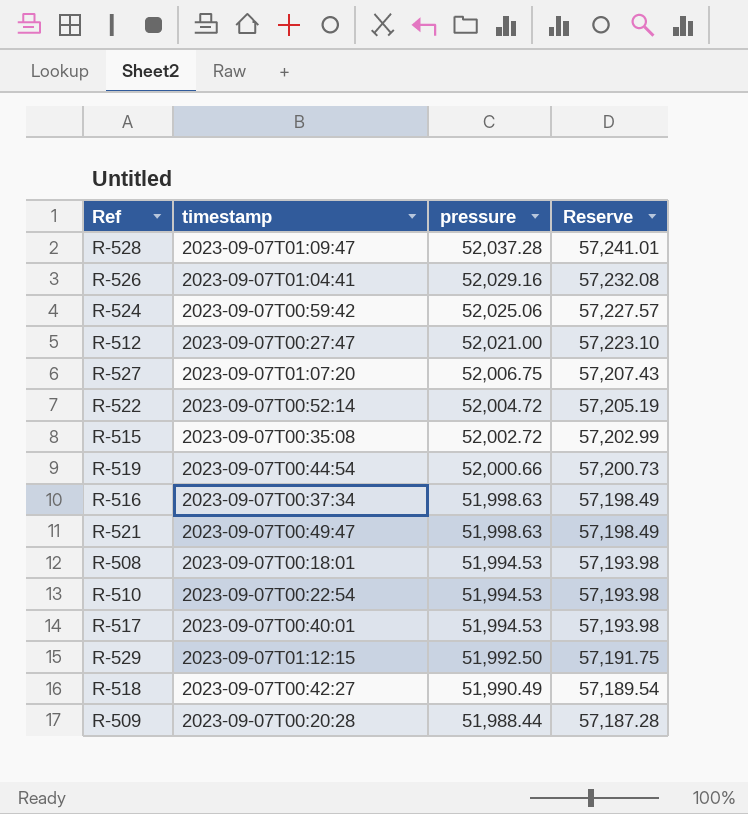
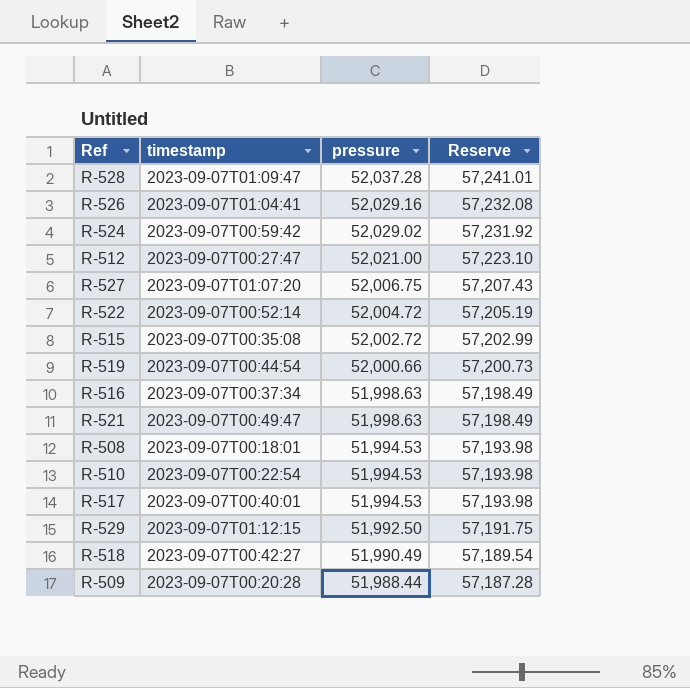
R-524 | pressure: 52,025.06 -> 52,029.02
R-524 | Reserve: 57,227.57 -> 57,231.92

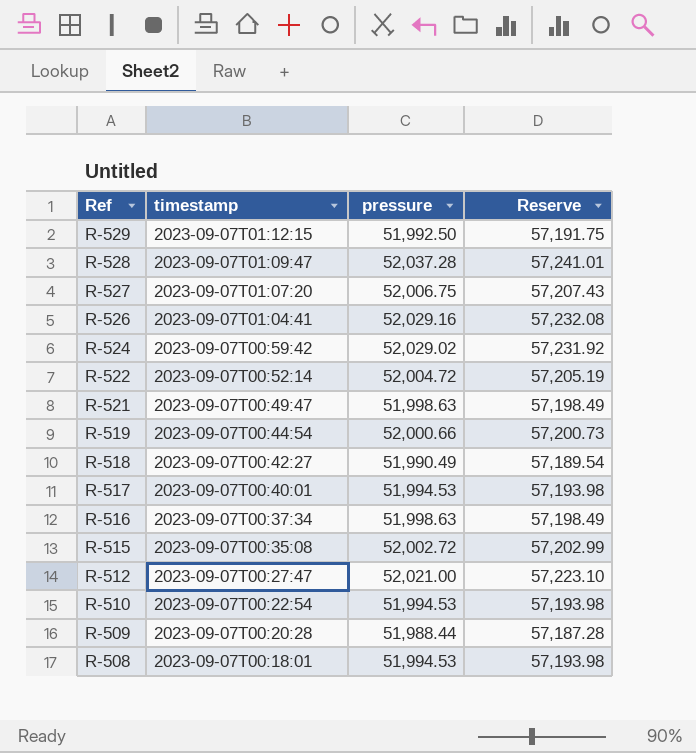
row order: pressure descending -> Ref descending

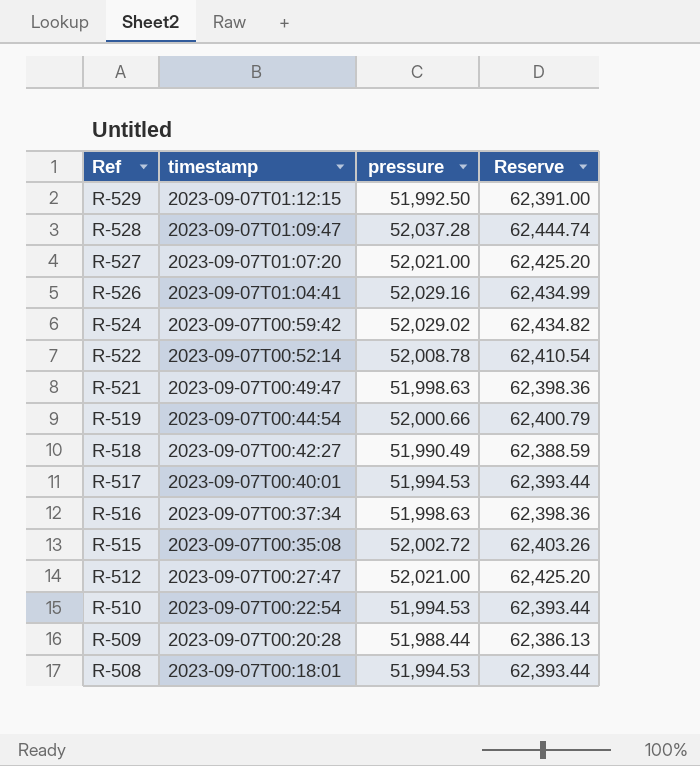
column Reserve | formula: [pressure] * 1.1 -> [pressure] * 1.2
R-527 | pressure: 52,006.75 -> 52,021.00
R-522 | pressure: 52,004.72 -> 52,008.78

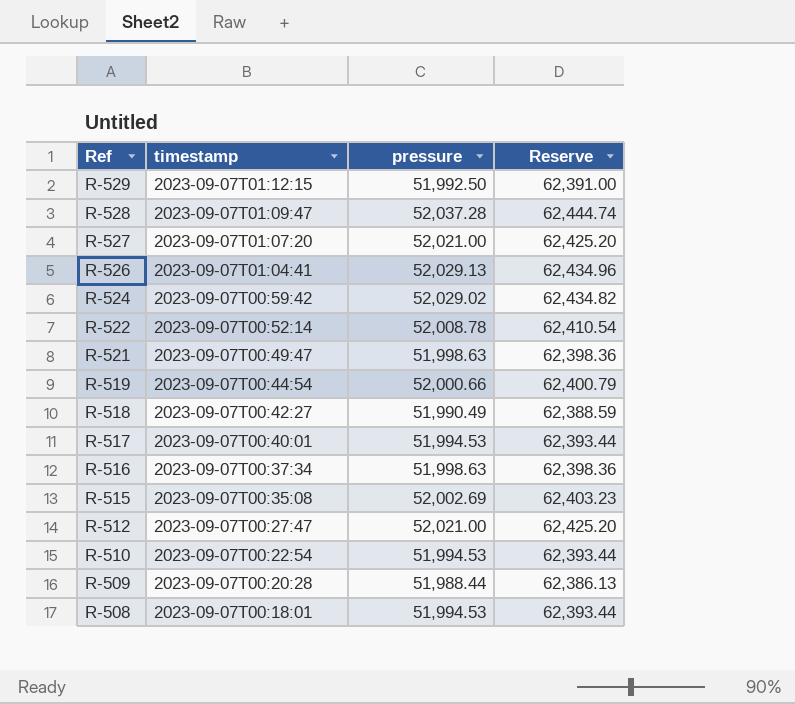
R-526 | pressure: 52,029.16 -> 52,029.13
R-526 | Reserve: 62,434.99 -> 62,434.96
R-515 | pressure: 52,002.72 -> 52,002.69
R-515 | Reserve: 62,403.26 -> 62,403.23

